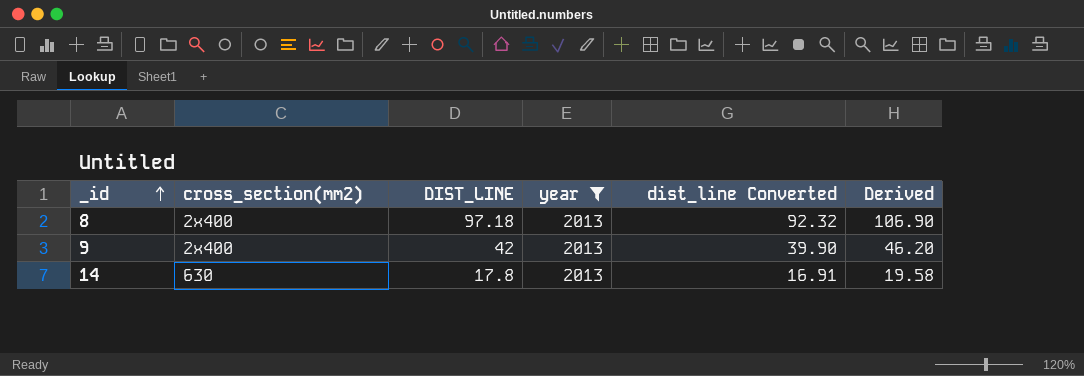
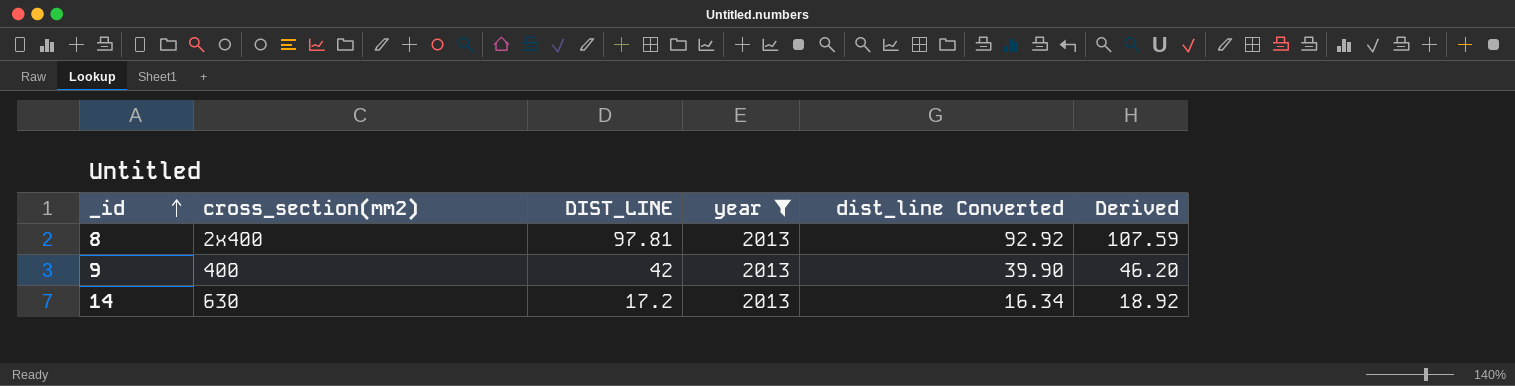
8 | DIST_LINE: 97.18 -> 97.81
8 | dist_line Converted: 92.32 -> 92.92
8 | Derived: 106.90 -> 107.59
9 | cross_section(mm2): 2x400 -> 400
14 | DIST_LINE: 17.8 -> 17.2
14 | dist_line Converted: 16.91 -> 16.34
14 | Derived: 19.58 -> 18.92

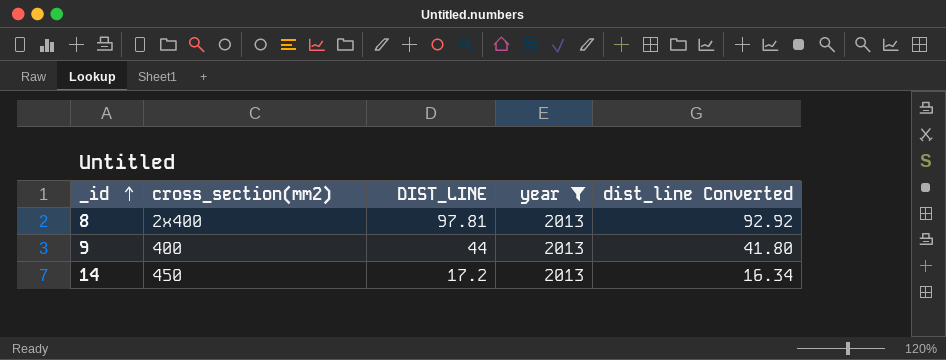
column Derived | formula: [DIST_LINE] * 1.1 -> none
9 | DIST_LINE: 42 -> 44
9 | dist_line Converted: 39.90 -> 41.80
14 | cross_section(mm2): 630 -> 450

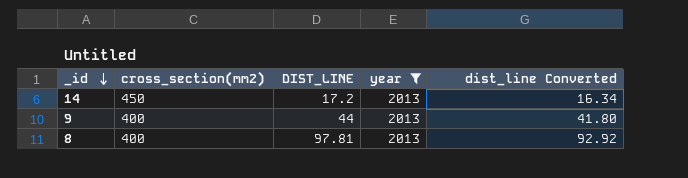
row order: _id ascending -> _id descending
8 | cross_section(mm2): 2x400 -> 400

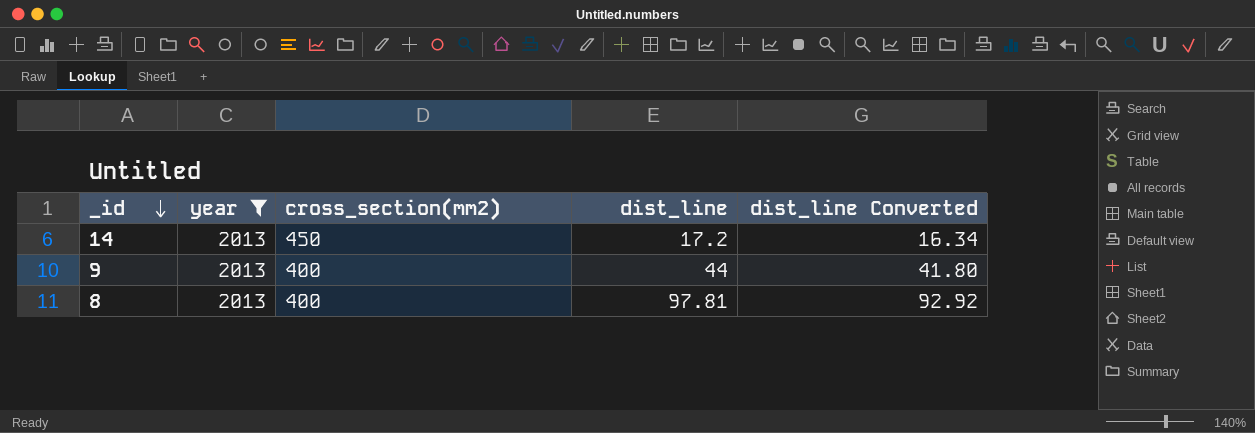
column year | position: 4 -> 2
column name: DIST_LINE -> dist_line

